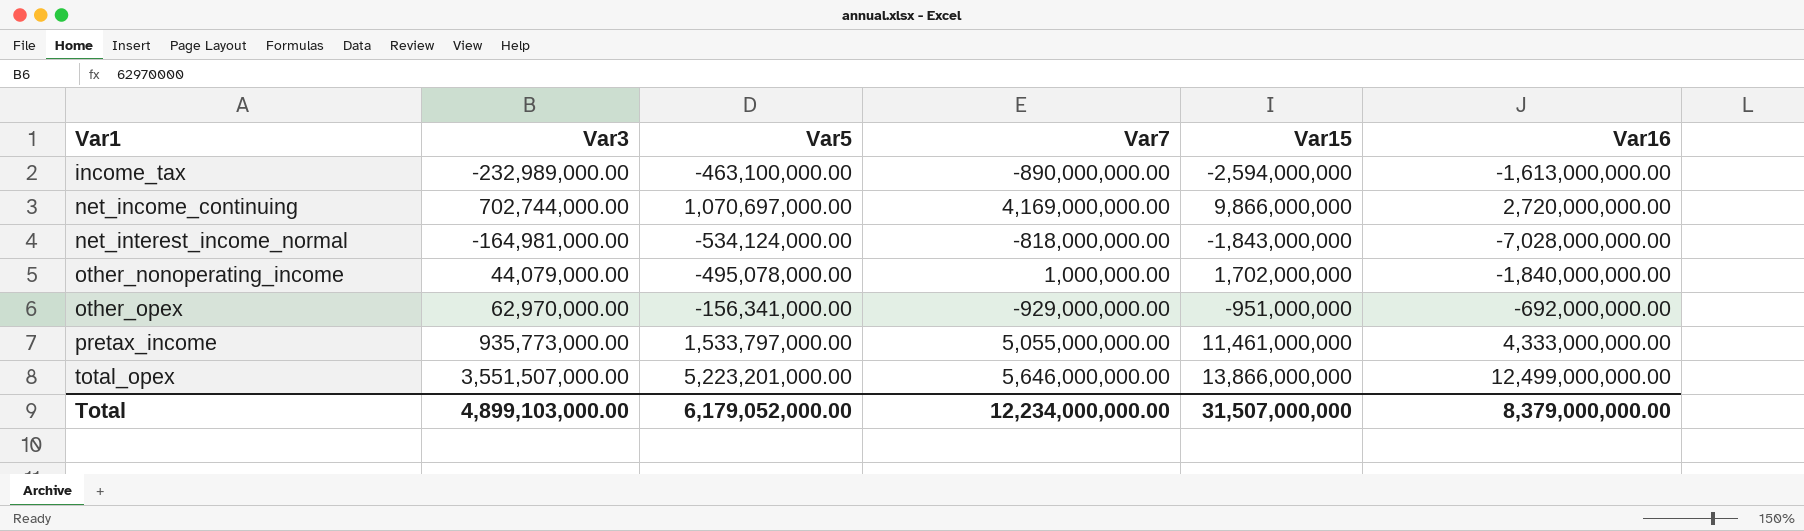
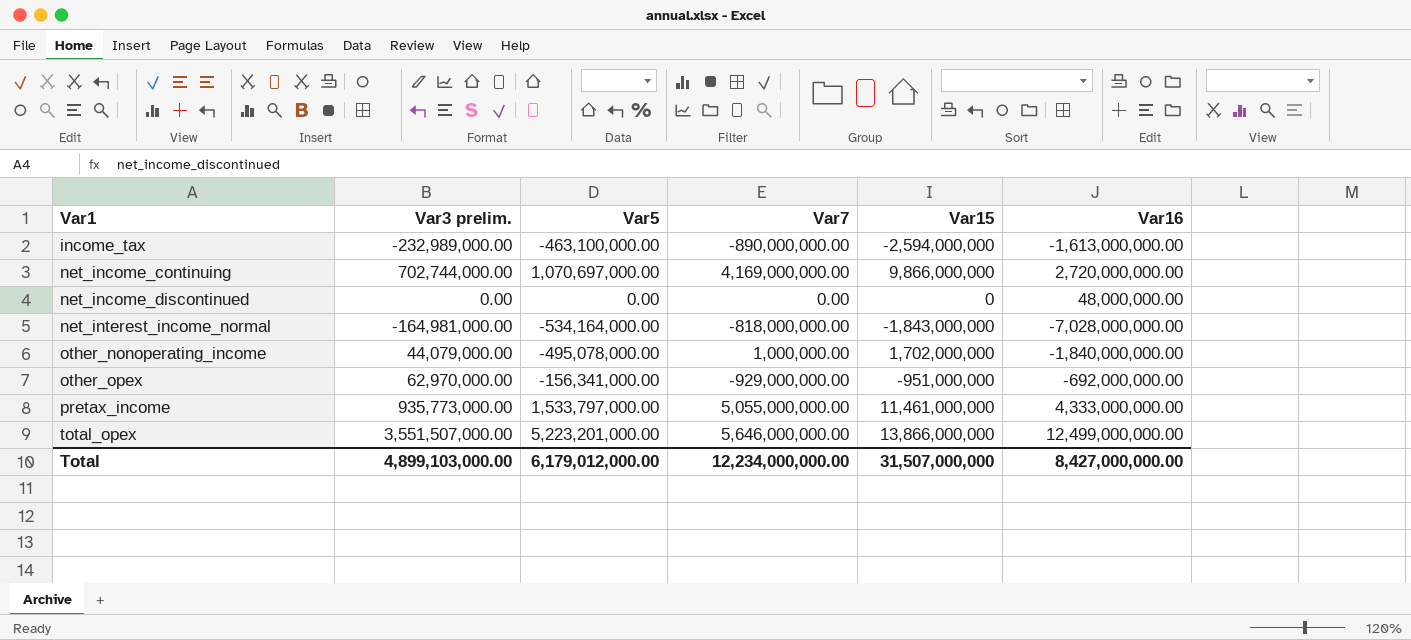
column name: Var3 -> Var3 prelim.
row net_income_discontinued: none -> 0.00 | 0.00 | 0.00 | 0 | 48,000,000.00
net_interest_income_normal | Var5: -534,124,000.00 -> -534,164,000.00
Total | Var5: 6,179,052,000.00 -> 6,179,012,000.00
Total | Var16: 8,379,000,000.00 -> 8,427,000,000.00

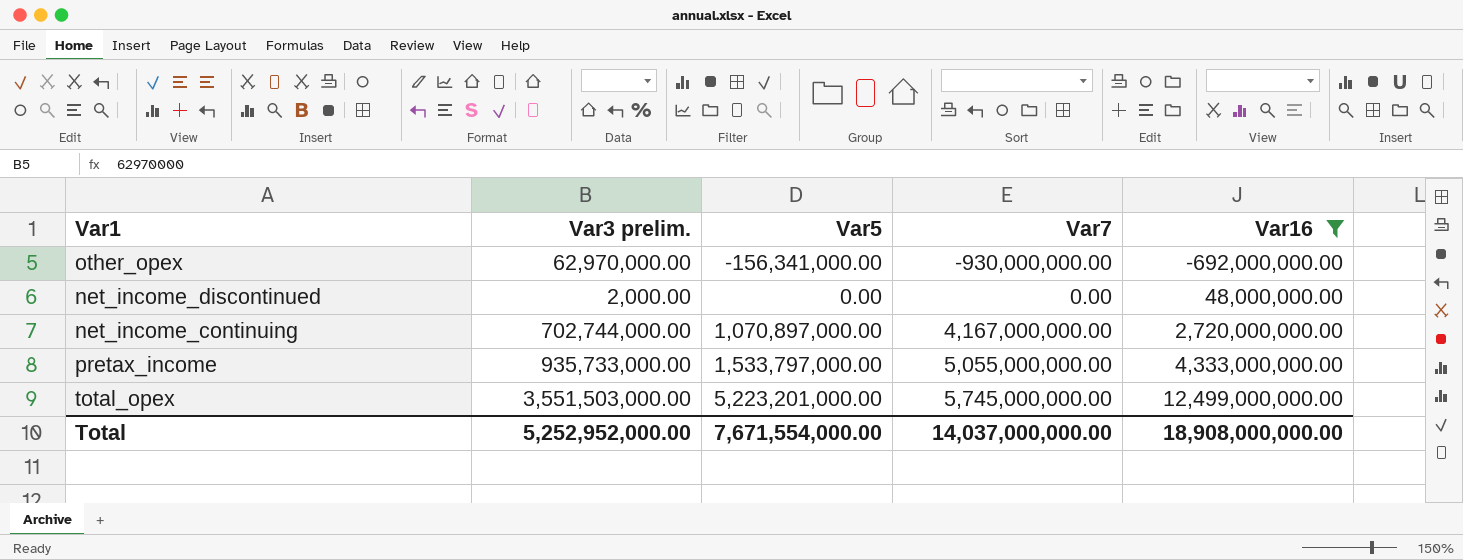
filter: none -> Var16 >= -692,000,000.00
row order: Var1 ascending -> Var5 ascending
column Var15 | position: 5 -> none
other_opex | Var7: -929,000,000.00 -> -930,000,000.00
net_income_discontinued | Var3 prelim.: 0.00 -> 2,000.00
net_income_continuing | Var5: 1,070,697,000.00 -> 1,070,897,000.00
net_income_continuing | Var7: 4,169,000,000.00 -> 4,167,000,000.00
pretax_income | Var3 prelim.: 935,773,000.00 -> 935,733,000.00
total_opex | Var3 prelim.: 3,551,507,000.00 -> 3,551,503,000.00
total_opex | Var7: 5,646,000,000.00 -> 5,745,000,000.00
Total | Var3 prelim.: 4,899,103,000.00 -> 5,252,952,000.00
Total | Var5: 6,179,012,000.00 -> 7,671,554,000.00
Total | Var7: 12,234,000,000.00 -> 14,037,000,000.00
Total | Var16: 8,427,000,000.00 -> 18,908,000,000.00

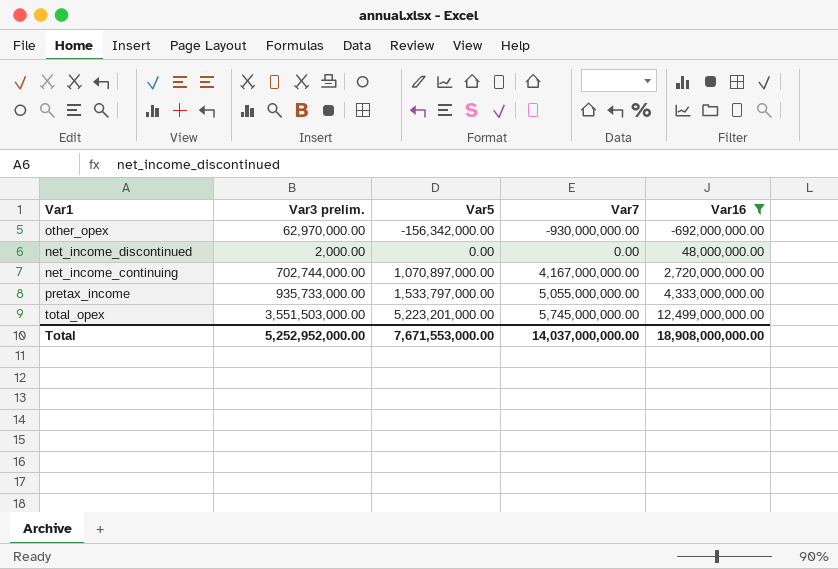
other_opex | Var5: -156,341,000.00 -> -156,342,000.00
Total | Var5: 7,671,554,000.00 -> 7,671,553,000.00

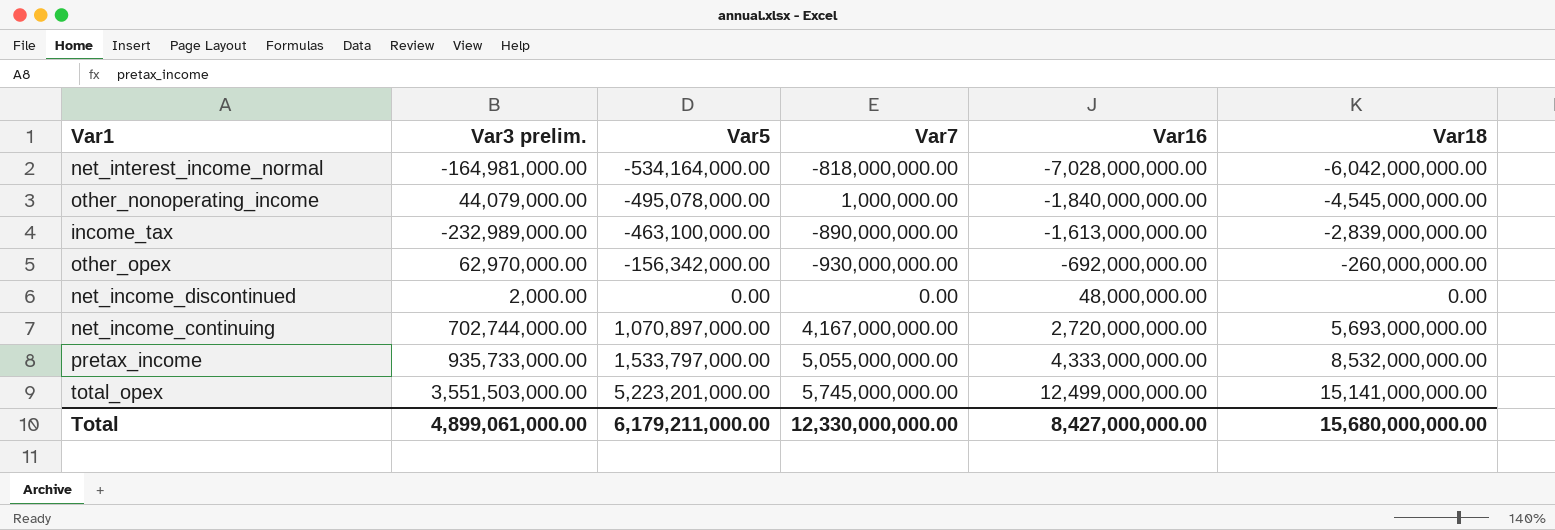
filter: Var16 >= -692,000,000.00 -> none
column Var18 | position: none -> 6
Total | Var3 prelim.: 5,252,952,000.00 -> 4,899,061,000.00
Total | Var5: 7,671,553,000.00 -> 6,179,211,000.00
Total | Var7: 14,037,000,000.00 -> 12,330,000,000.00
Total | Var16: 18,908,000,000.00 -> 8,427,000,000.00

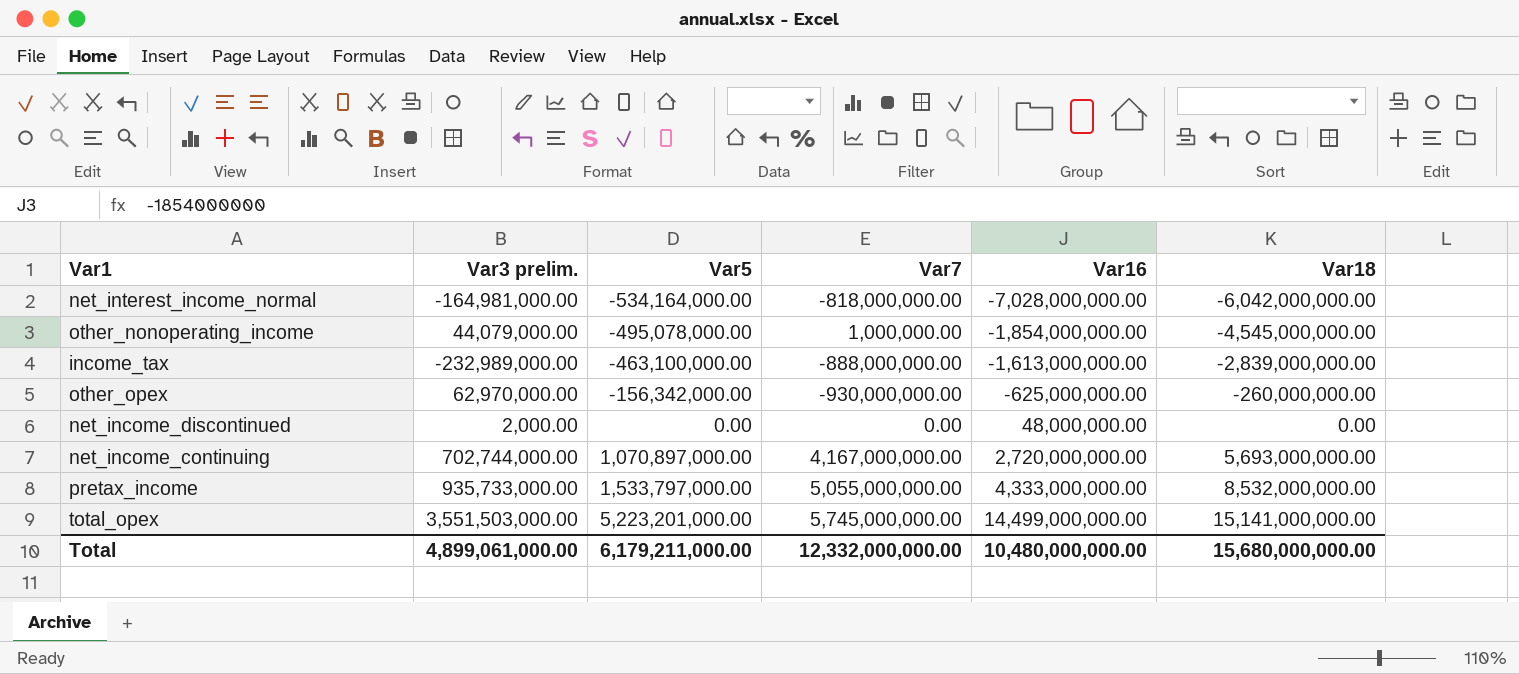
other_nonoperating_income | Var16: -1,840,000,000.00 -> -1,854,000,000.00
income_tax | Var7: -890,000,000.00 -> -888,000,000.00
other_opex | Var16: -692,000,000.00 -> -625,000,000.00
total_opex | Var16: 12,499,000,000.00 -> 14,499,000,000.00
Total | Var7: 12,330,000,000.00 -> 12,332,000,000.00
Total | Var16: 8,427,000,000.00 -> 10,480,000,000.00

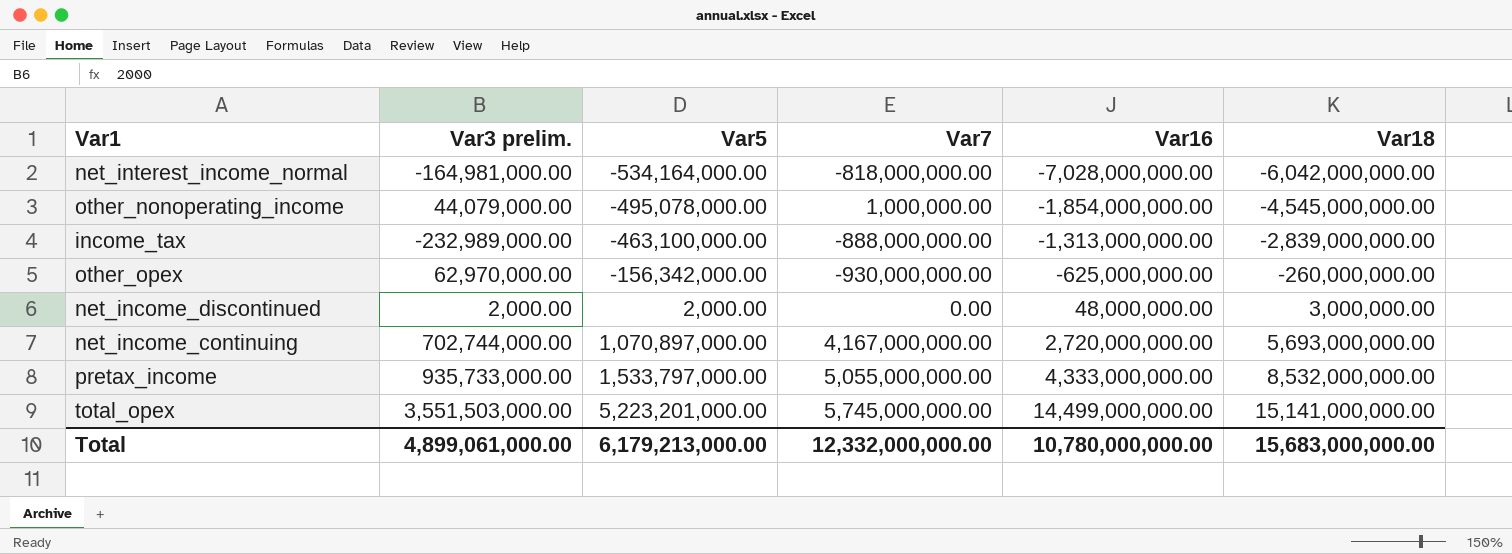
income_tax | Var16: -1,613,000,000.00 -> -1,313,000,000.00
net_income_discontinued | Var5: 0.00 -> 2,000.00
net_income_discontinued | Var18: 0.00 -> 3,000,000.00
Total | Var5: 6,179,211,000.00 -> 6,179,213,000.00
Total | Var16: 10,480,000,000.00 -> 10,780,000,000.00
Total | Var18: 15,680,000,000.00 -> 15,683,000,000.00

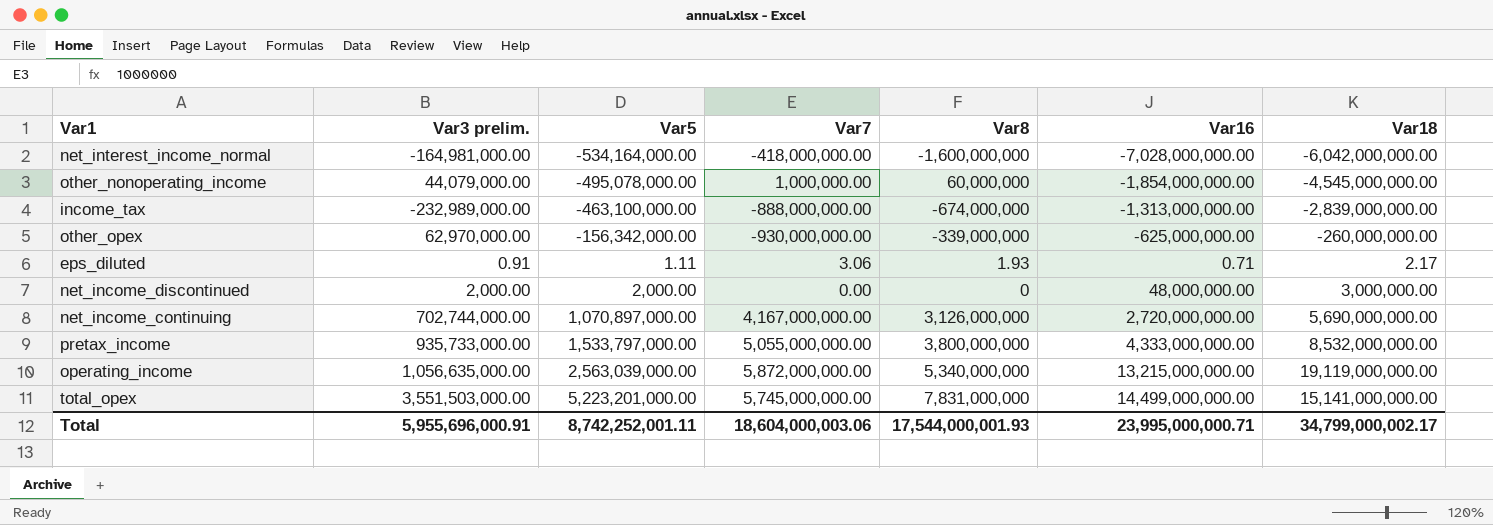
column Var8 | position: none -> 5
net_interest_income_normal | Var7: -818,000,000.00 -> -418,000,000.00
row eps_diluted: none -> 0.91 | 1.11 | 3.06 | 1.93 | 0.71 | 2.17
net_income_continuing | Var18: 5,693,000,000.00 -> 5,690,000,000.00
row operating_income: none -> 1,056,635,000.00 | 2,563,039,000.00 | 5,872,000,000.00 | 5,340,000,000 | 13,215,000,000.00 | 19,119,000,000.00
Total | Var3 prelim.: 4,899,061,000.00 -> 5,955,696,000.91
Total | Var5: 6,179,213,000.00 -> 8,742,252,001.11
Total | Var7: 12,332,000,000.00 -> 18,604,000,003.06
Total | Var16: 10,780,000,000.00 -> 23,995,000,000.71
Total | Var18: 15,683,000,000.00 -> 34,799,000,002.17

